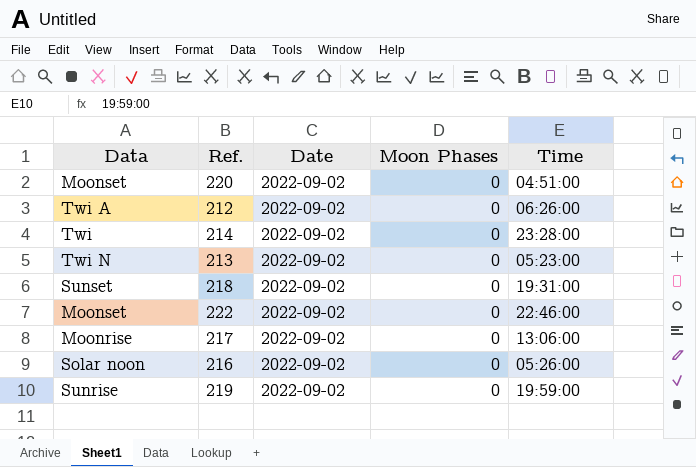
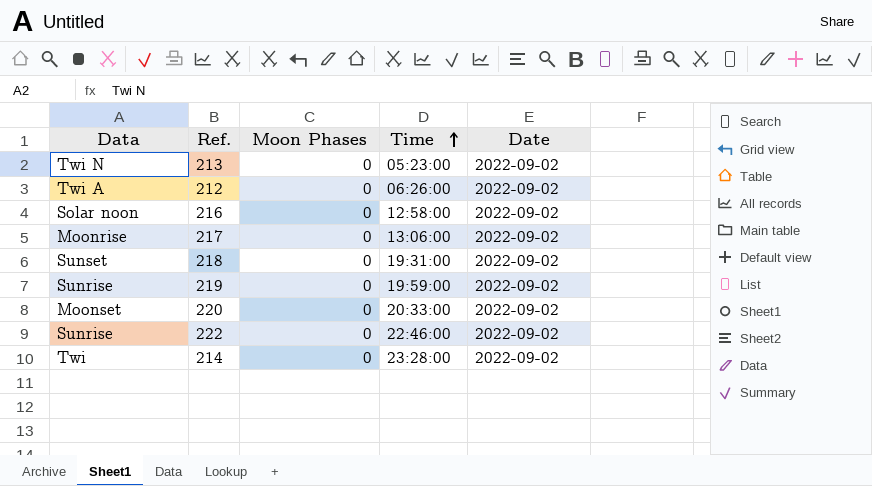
row order: none -> Time ascending
column Date | position: 3 -> 5
216 | Time: 05:26:00 -> 12:58:00
220 | Time: 04:51:00 -> 20:33:00
222 | Data: Moonset -> Sunrise

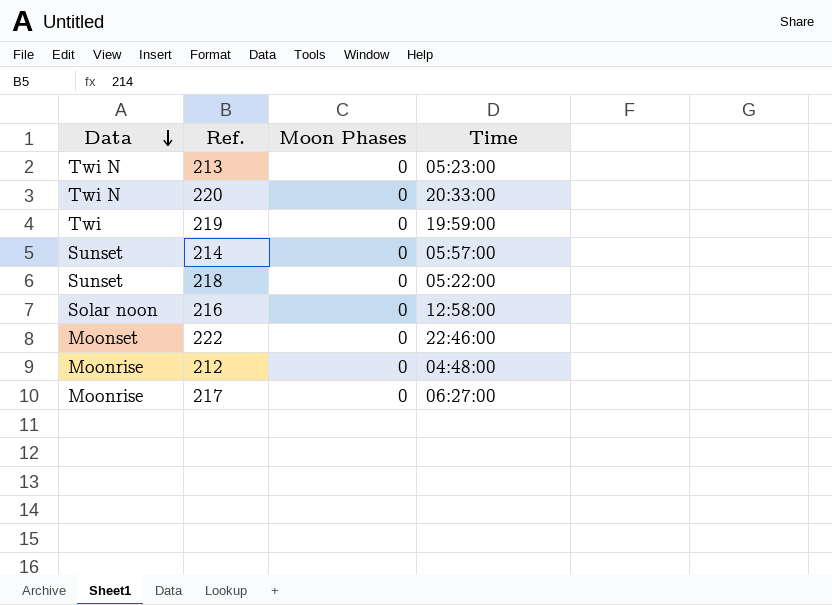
row order: Time ascending -> Data descending
column Date | position: 5 -> none
220 | Data: Moonset -> Twi N
219 | Data: Sunrise -> Twi
214 | Data: Twi -> Sunset
214 | Time: 23:28:00 -> 05:57:00
218 | Time: 19:31:00 -> 05:22:00
222 | Data: Sunrise -> Moonset
212 | Data: Twi A -> Moonrise
212 | Time: 06:26:00 -> 04:48:00
217 | Time: 13:06:00 -> 06:27:00

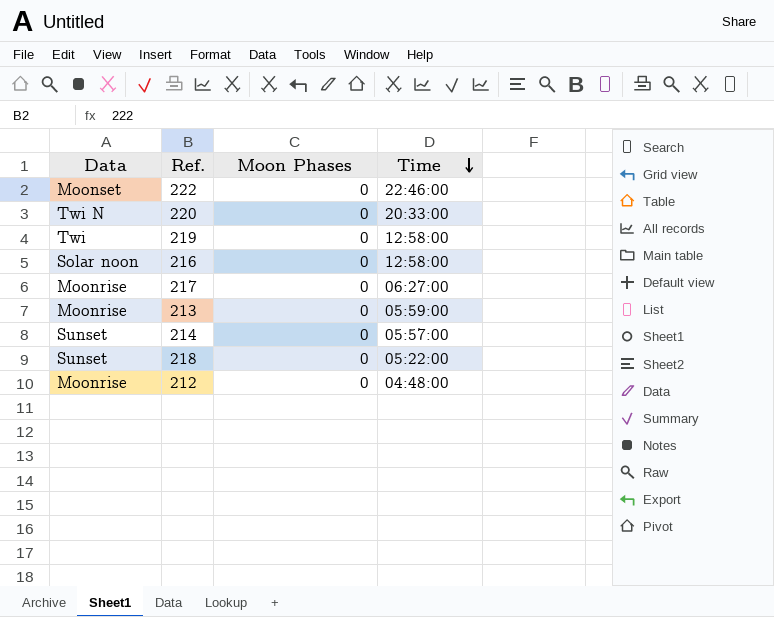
row order: Data descending -> Time descending
219 | Time: 19:59:00 -> 12:58:00
213 | Data: Twi N -> Moonrise
213 | Time: 05:23:00 -> 05:59:00

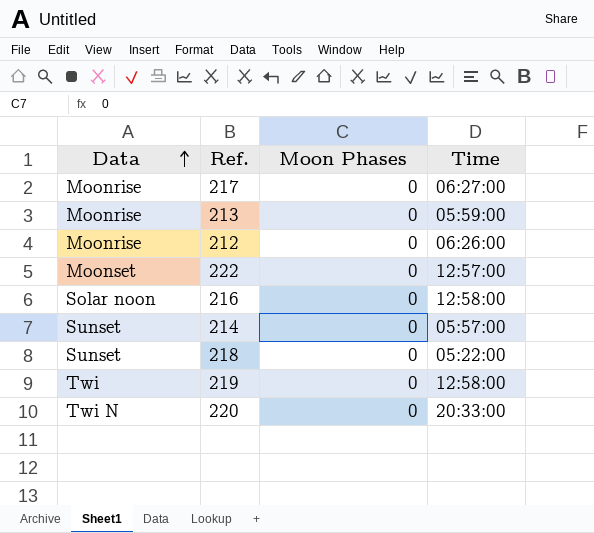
row order: Time descending -> Data ascending
212 | Time: 04:48:00 -> 06:26:00
222 | Time: 22:46:00 -> 12:57:00

